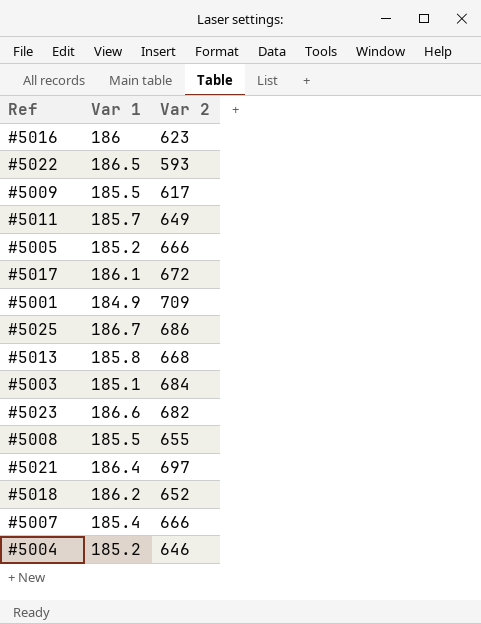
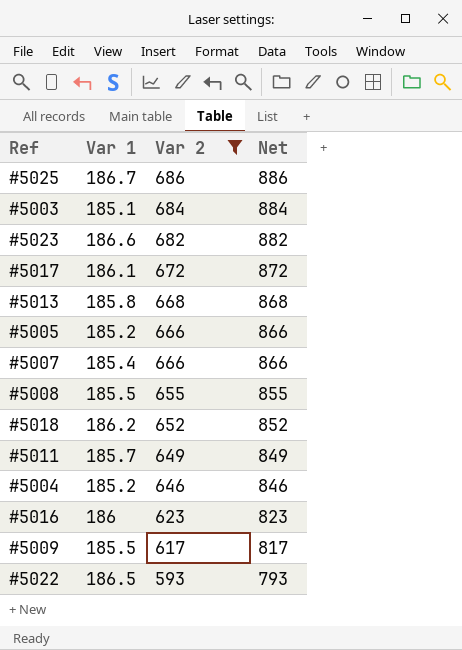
filter: none -> Var 2 <= 686
row order: none -> Var 2 descending
column Net | formula: none -> [Var 2] + 200

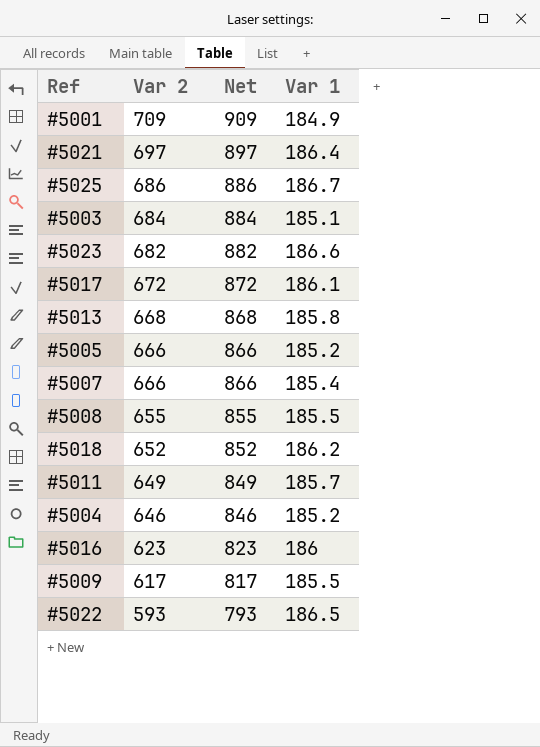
filter: Var 2 <= 686 -> none
column Var 1 | position: 2 -> 4

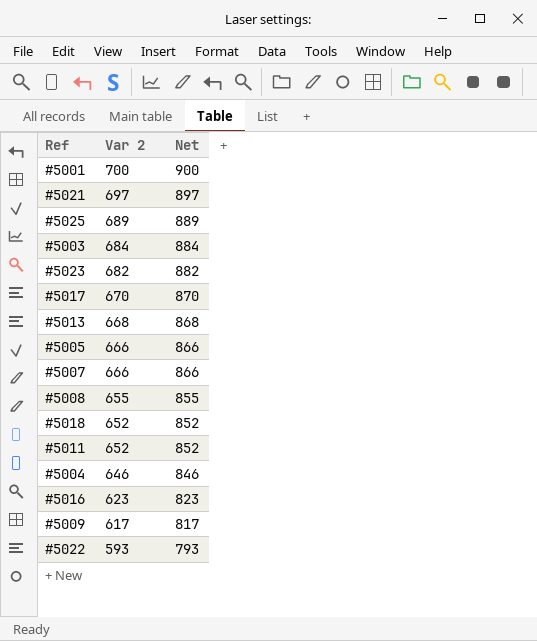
column Var 1 | position: 4 -> none
#5001 | Var 2: 709 -> 700
#5001 | Net: 909 -> 900
#5025 | Var 2: 686 -> 689
#5025 | Net: 886 -> 889
#5017 | Var 2: 672 -> 670
#5017 | Net: 872 -> 870
#5011 | Var 2: 649 -> 652
#5011 | Net: 849 -> 852

